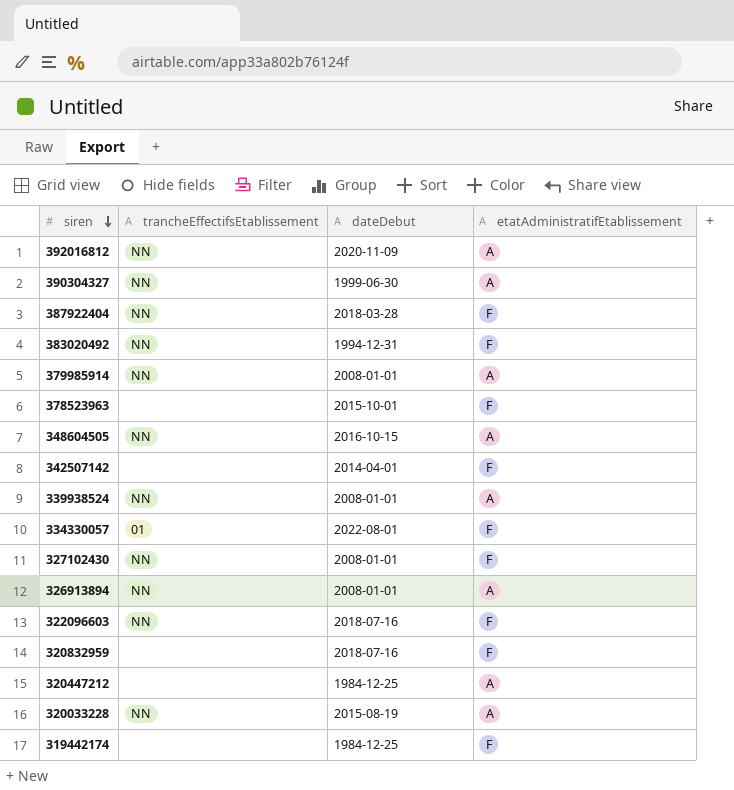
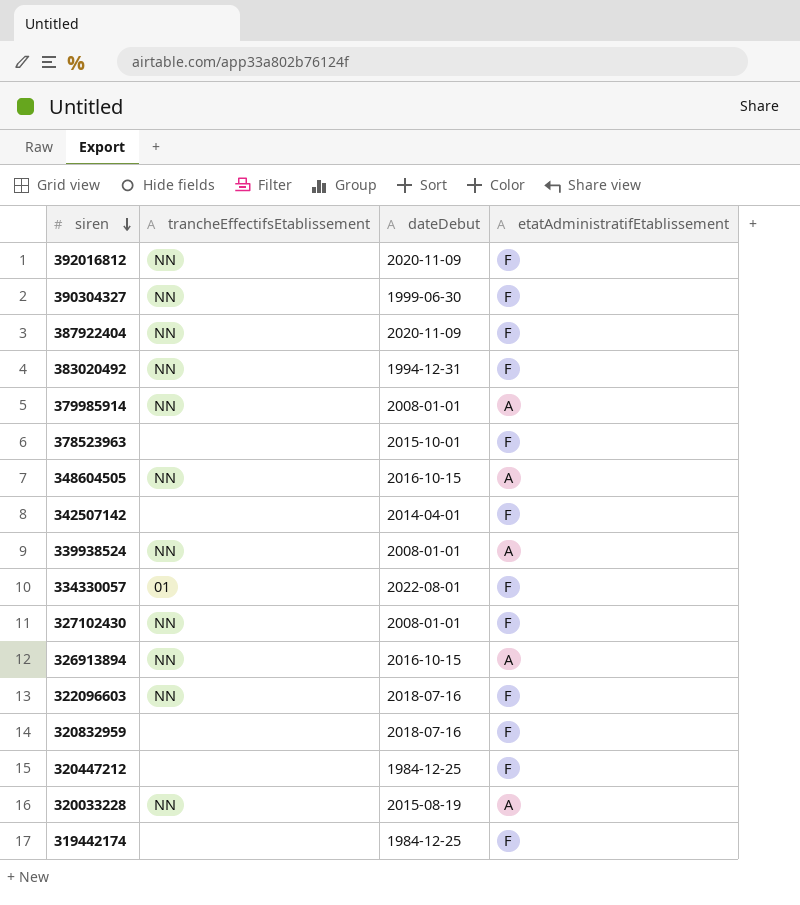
392016812 | etatAdministratifEtablissement: A -> F
390304327 | etatAdministratifEtablissement: A -> F
387922404 | dateDebut: 2018-03-28 -> 2020-11-09
326913894 | dateDebut: 2008-01-01 -> 2016-10-15
320447212 | etatAdministratifEtablissement: A -> F

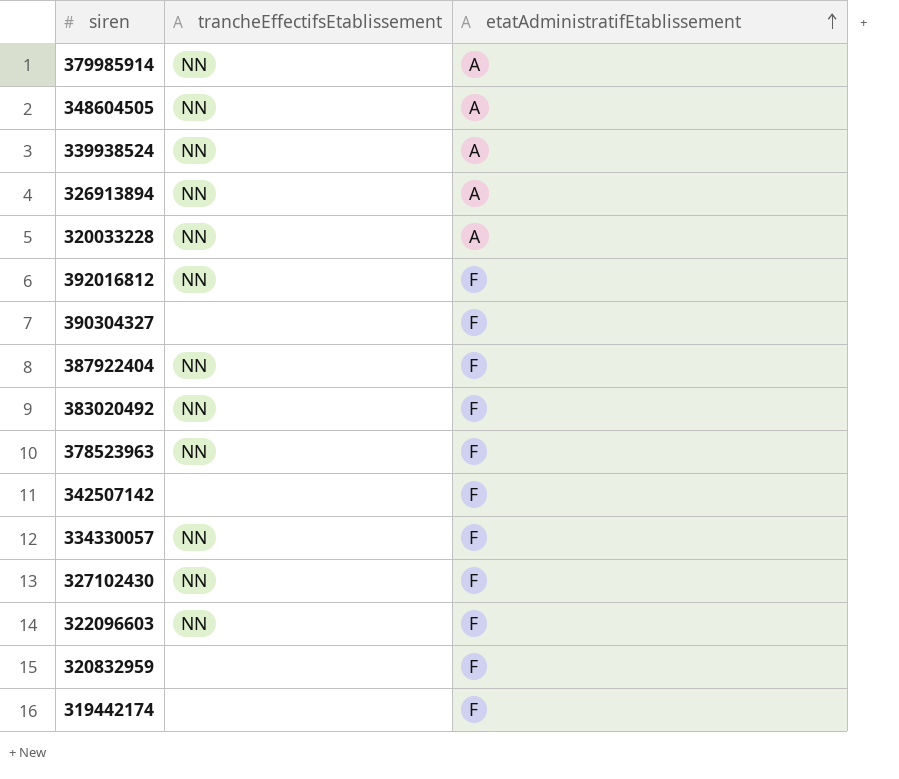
row order: siren descending -> etatAdministratifEtablissement ascending
column dateDebut | position: 3 -> none
row 320447212: none | 1984-12-25 | F -> none
390304327 | trancheEffectifsEtablissement: NN -> none
378523963 | trancheEffectifsEtablissement: none -> NN
334330057 | trancheEffectifsEtablissement: 01 -> NN

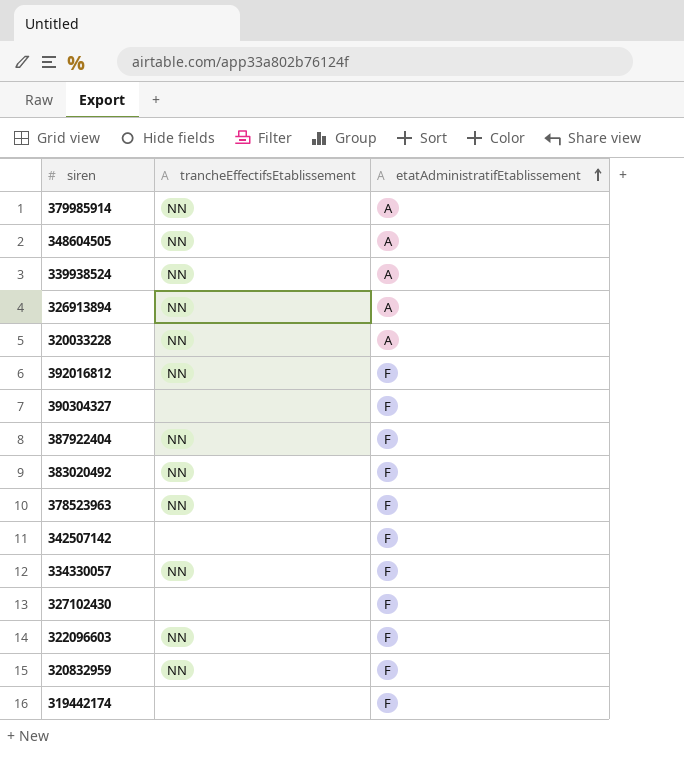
327102430 | trancheEffectifsEtablissement: NN -> none
320832959 | trancheEffectifsEtablissement: none -> NN

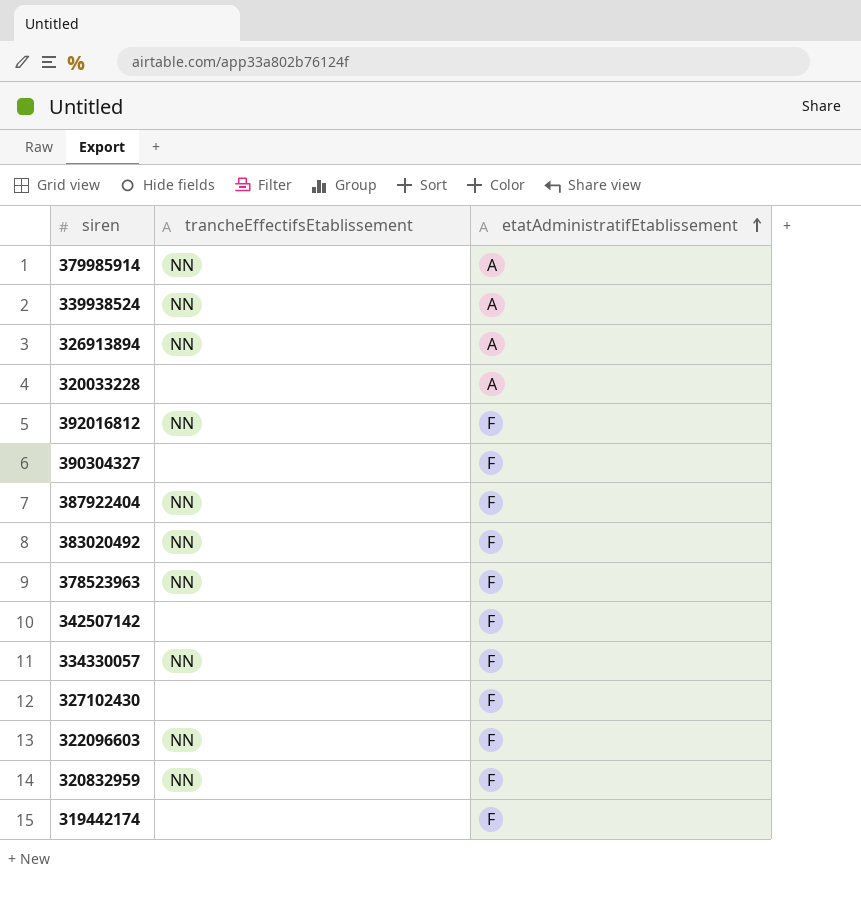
row 348604505: NN | A -> none
320033228 | trancheEffectifsEtablissement: NN -> none

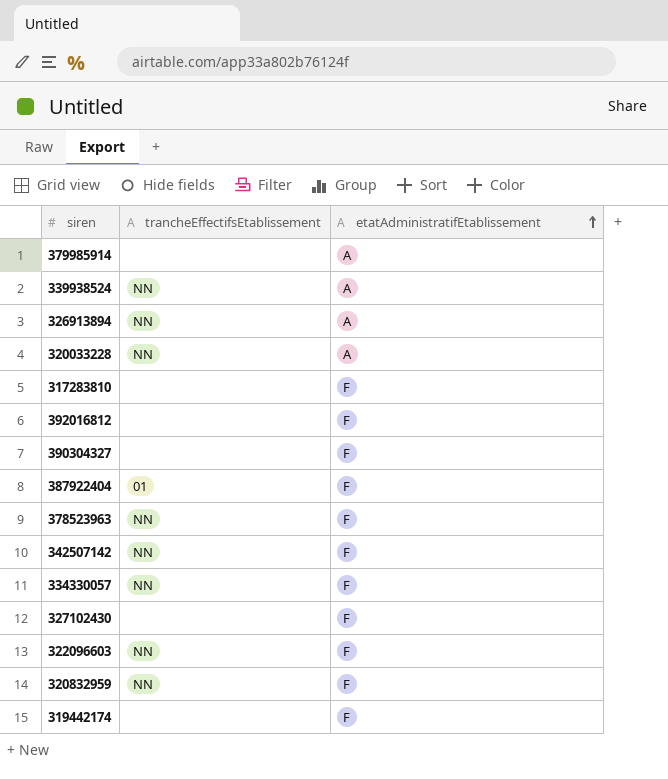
row 383020492: NN | F -> none
379985914 | trancheEffectifsEtablissement: NN -> none
320033228 | trancheEffectifsEtablissement: none -> NN
row 317283810: none -> none | F
392016812 | trancheEffectifsEtablissement: NN -> none
387922404 | trancheEffectifsEtablissement: NN -> 01
342507142 | trancheEffectifsEtablissement: none -> NN

